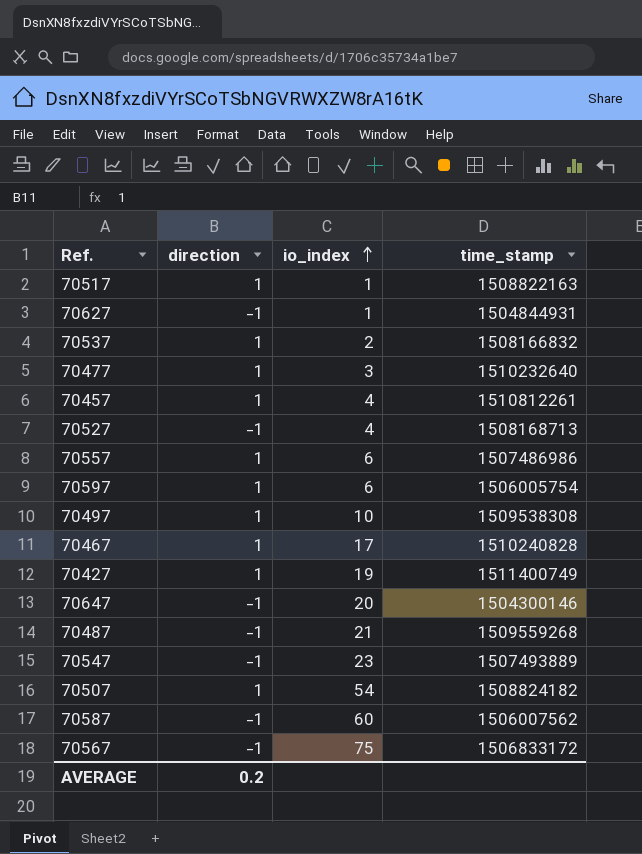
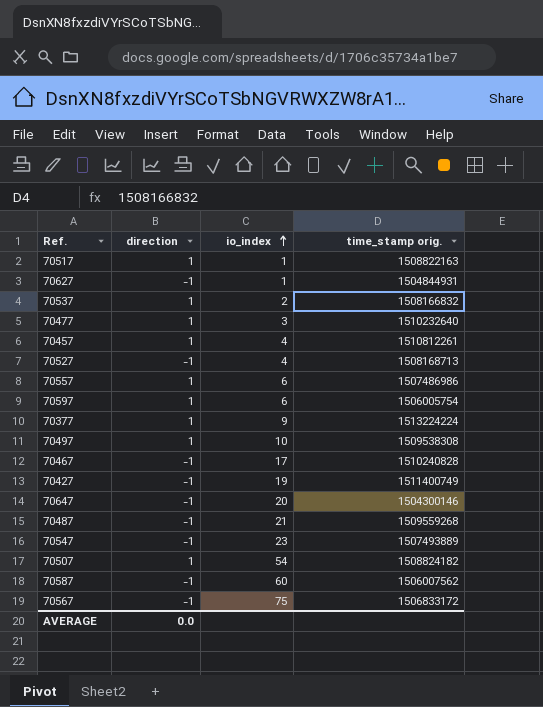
column name: time_stamp -> time_stamp orig.
row 70377: none -> 1 | 9 | 1513224224
70467 | direction: 1 -> -1
70427 | direction: 1 -> -1
AVERAGE | direction: 0.2 -> 0.0

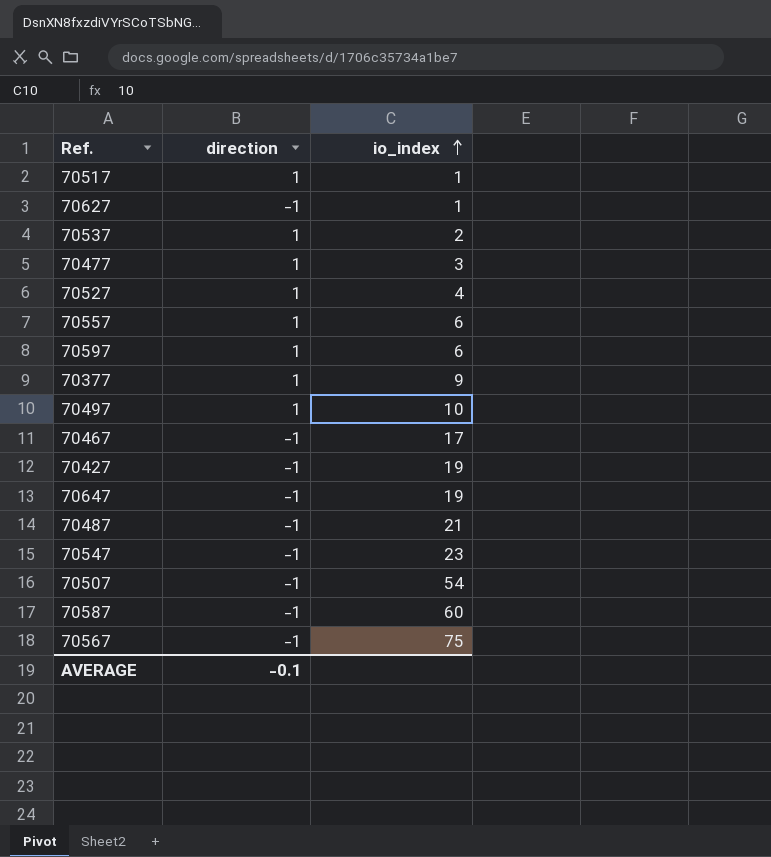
column time_stamp orig. | position: 4 -> none
row 70457: 1 | 4 | 1510812261 -> none
70527 | direction: -1 -> 1
70647 | io_index: 20 -> 19
70507 | direction: 1 -> -1
AVERAGE | direction: 0.0 -> -0.1

